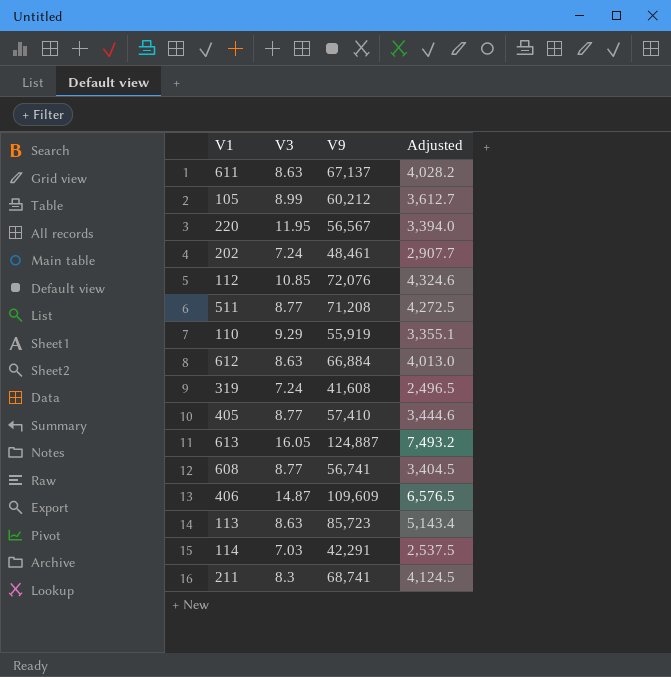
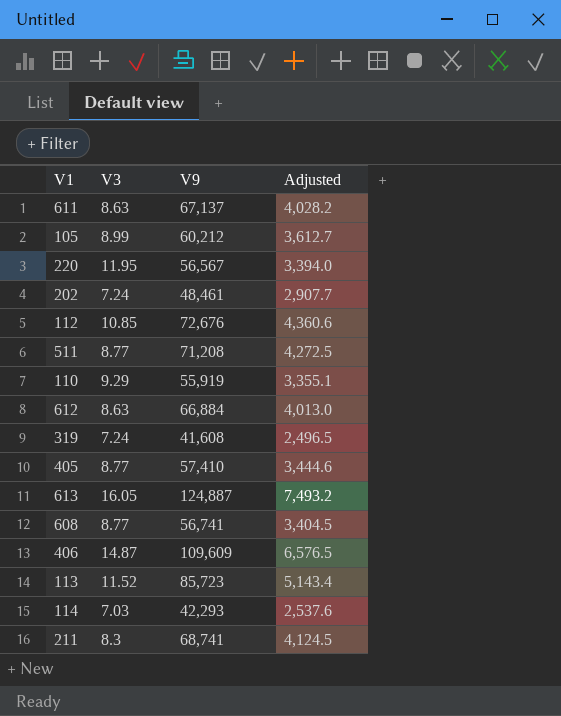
112 | V9: 72,076 -> 72,676
112 | Adjusted: 4,324.6 -> 4,360.6
113 | V3: 8.63 -> 11.52
114 | V9: 42,291 -> 42,293
114 | Adjusted: 2,537.5 -> 2,537.6

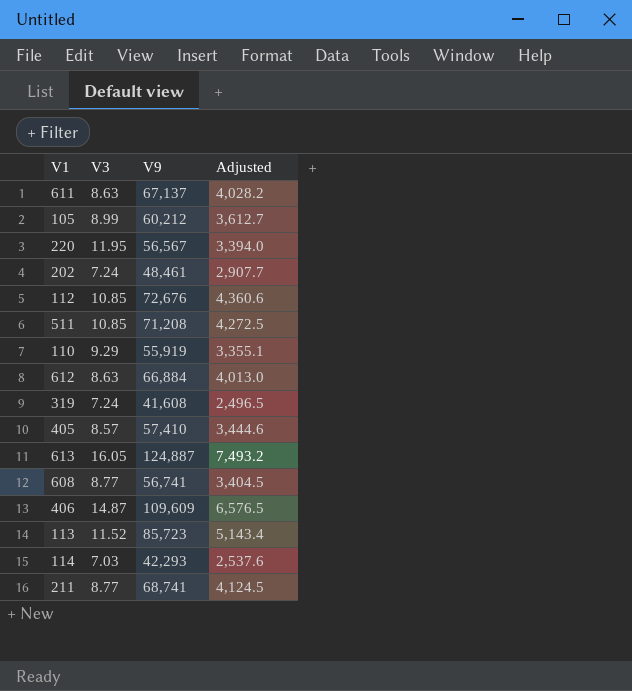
511 | V3: 8.77 -> 10.85
405 | V3: 8.77 -> 8.57
211 | V3: 8.3 -> 8.77

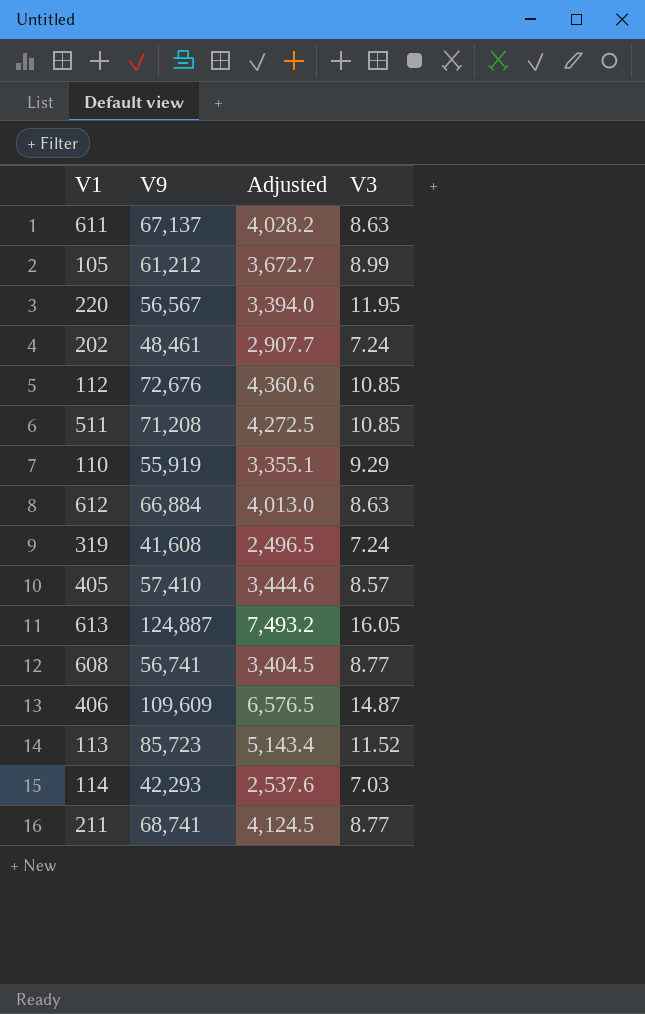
column V3 | position: 2 -> 4
105 | V9: 60,212 -> 61,212
105 | Adjusted: 3,612.7 -> 3,672.7

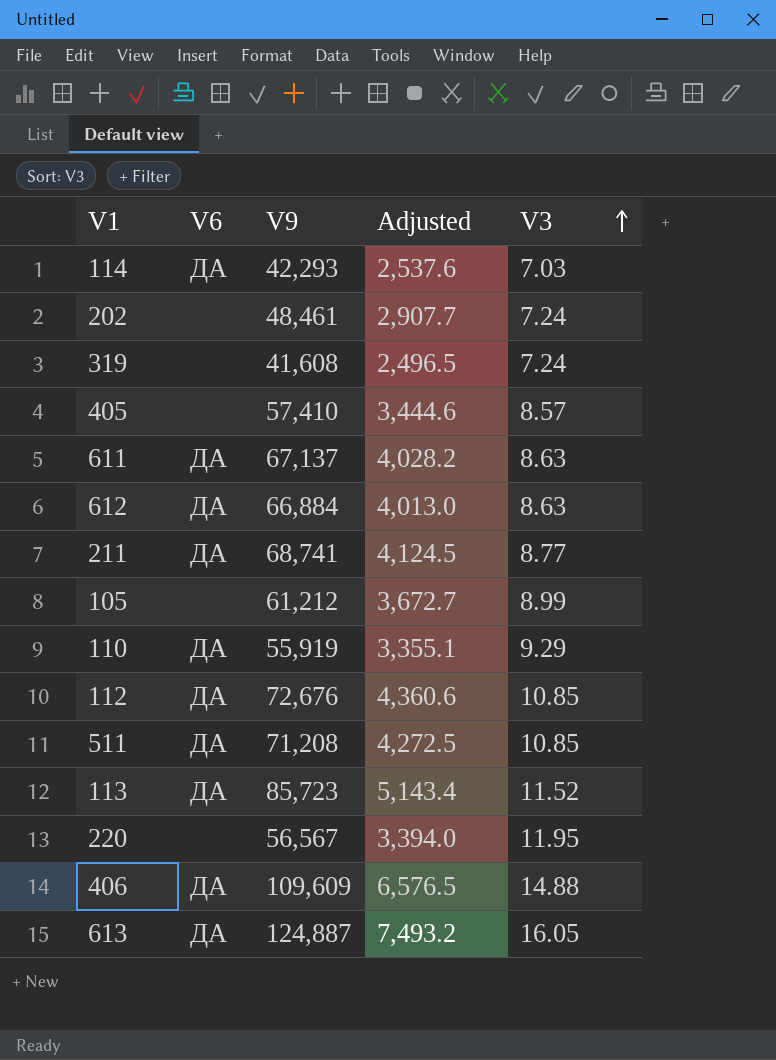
row order: none -> V3 ascending
column V6 | position: none -> 2
row 608: 56,741 | 3,404.5 | 8.77 -> none
406 | V3: 14.87 -> 14.88

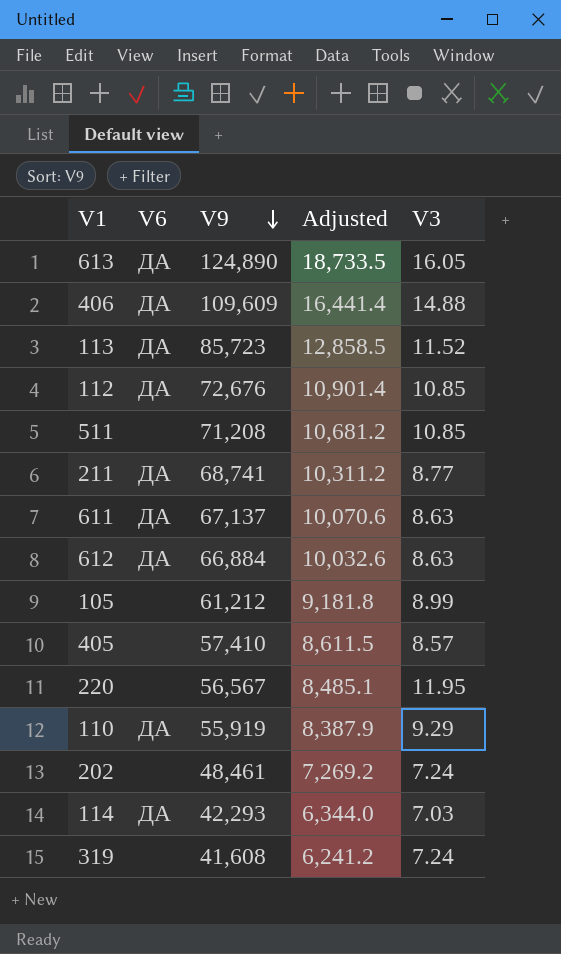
row order: V3 ascending -> V9 descending
column Adjusted | formula: [V9] * 0.06 -> [V9] * 0.15
613 | V9: 124,887 -> 124,890
511 | V6: ДА -> none

